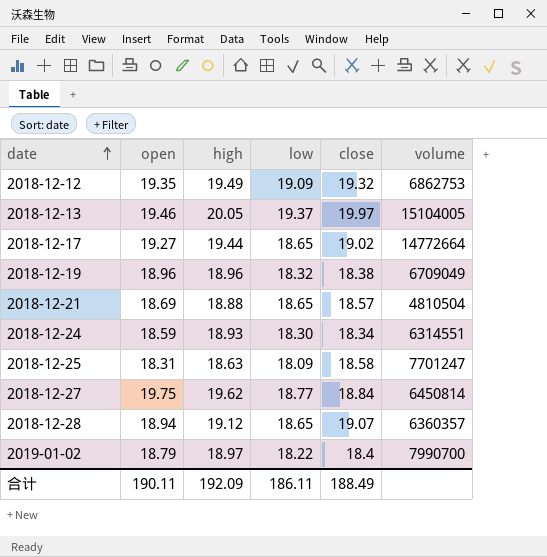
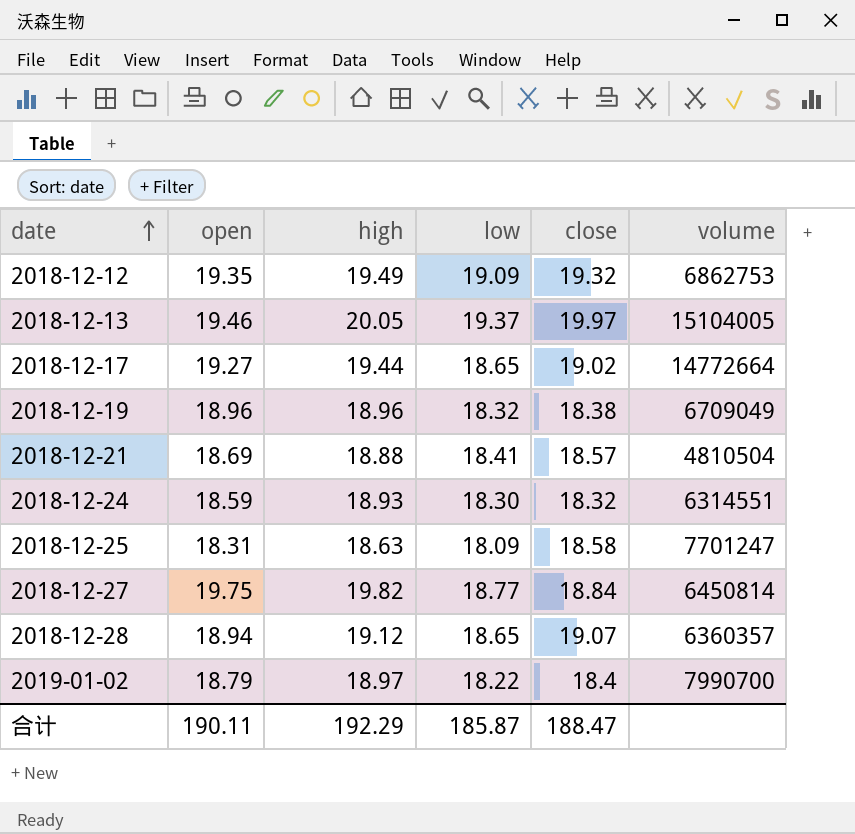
2018-12-21 | low: 18.65 -> 18.41
2018-12-24 | close: 18.34 -> 18.32
2018-12-27 | high: 19.62 -> 19.82
合计 | high: 192.09 -> 192.29
合计 | low: 186.11 -> 185.87
合计 | close: 188.49 -> 188.47

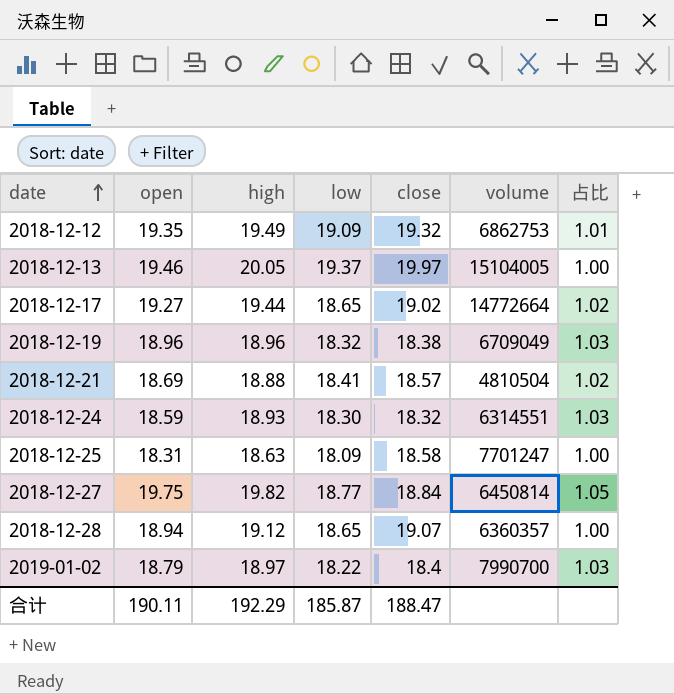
column 占比 | formula: none -> [high] / [close]

